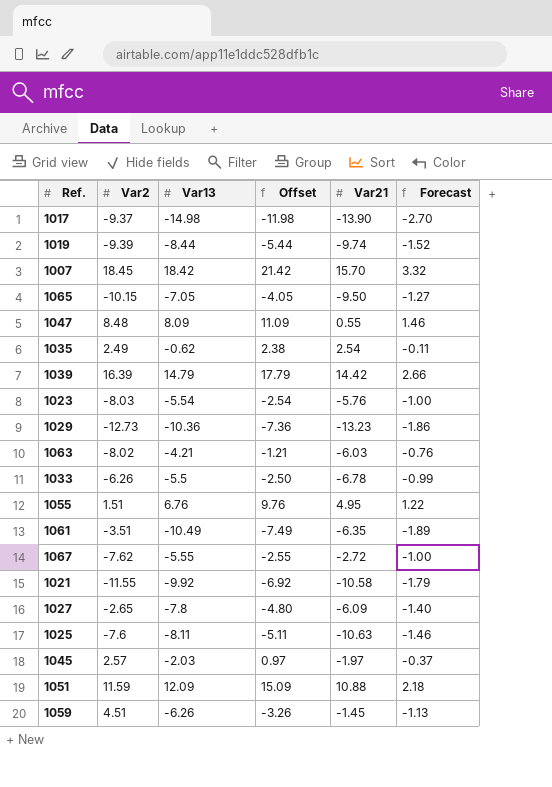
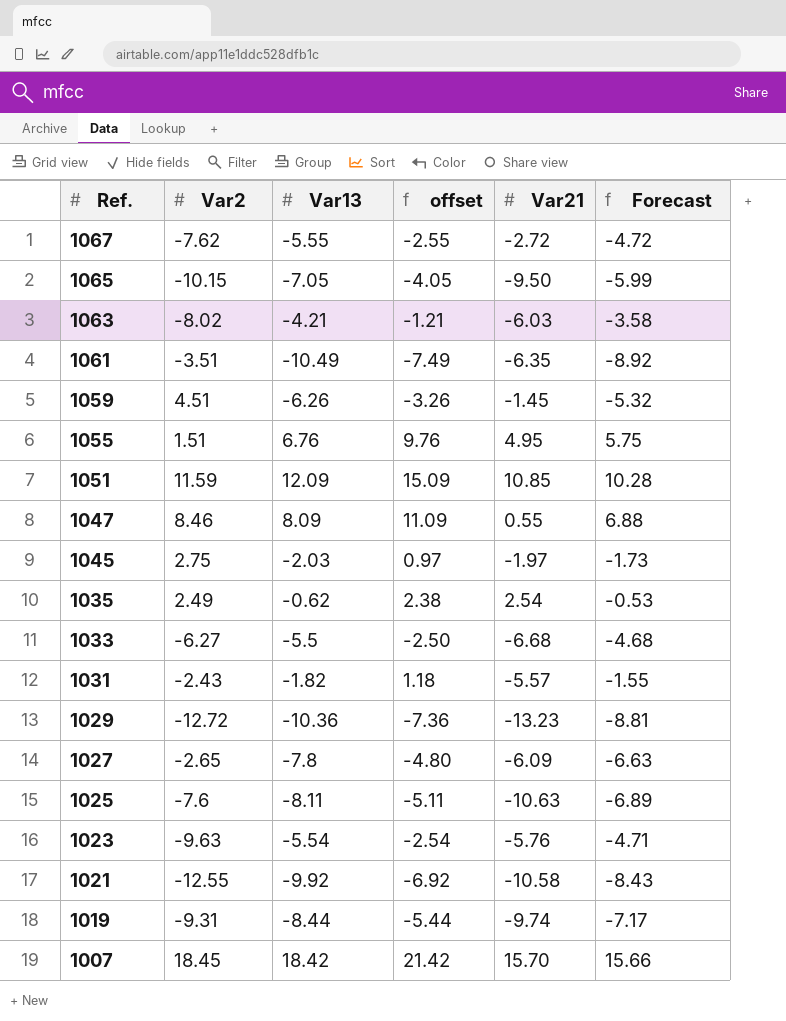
row order: none -> Ref. descending
column name: Offset -> offset
column Forecast | formula: [Var13] * 0.18 -> [Var13] * 0.85
row 1017: -9.37 | -14.98 | -11.98 | -13.90 | -2.70 -> none
row 1039: 16.39 | 14.79 | 17.79 | 14.42 | 2.66 -> none
1051 | Var21: 10.88 -> 10.85
1047 | Var2: 8.48 -> 8.46
1045 | Var2: 2.57 -> 2.75
1033 | Var2: -6.26 -> -6.27
1033 | Var21: -6.78 -> -6.68
row 1031: none -> -2.43 | -1.82 | 1.18 | -5.57 | -1.55
1029 | Var2: -12.73 -> -12.72
1023 | Var2: -8.03 -> -9.63
1021 | Var2: -11.55 -> -12.55
1019 | Var2: -9.39 -> -9.31

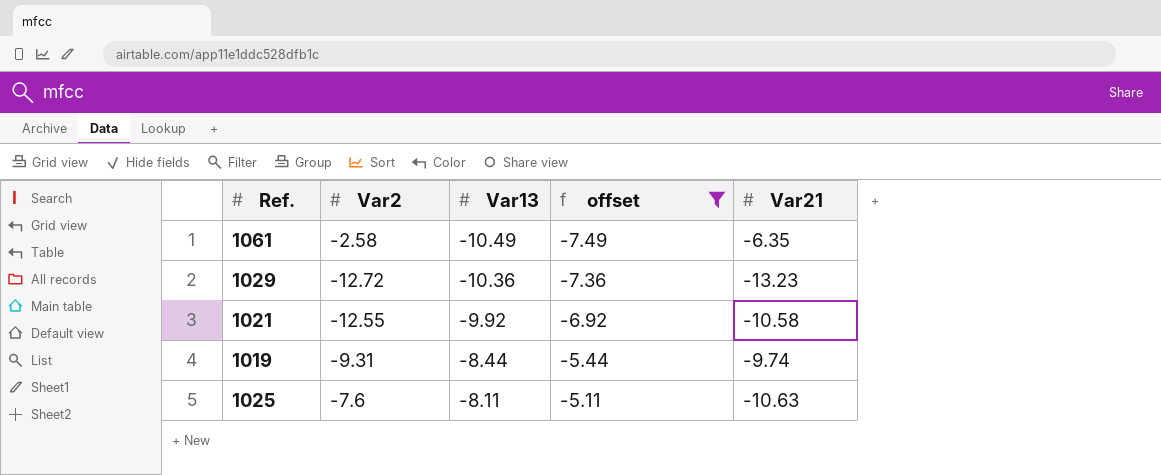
filter: none -> offset <= -5.11
row order: Ref. descending -> Var13 ascending
column Forecast | formula: [Var13] * 0.85 -> none
1061 | Var2: -3.51 -> -2.58

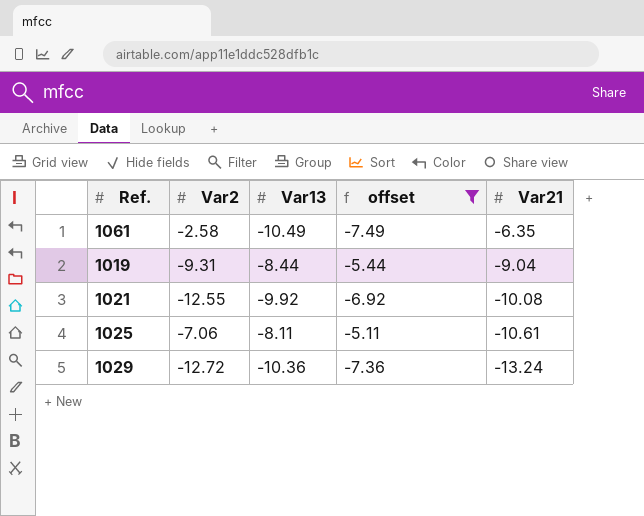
row order: Var13 ascending -> Var21 descending
1019 | Var21: -9.74 -> -9.04
1021 | Var21: -10.58 -> -10.08
1025 | Var2: -7.6 -> -7.06
1025 | Var21: -10.63 -> -10.61
1029 | Var21: -13.23 -> -13.24

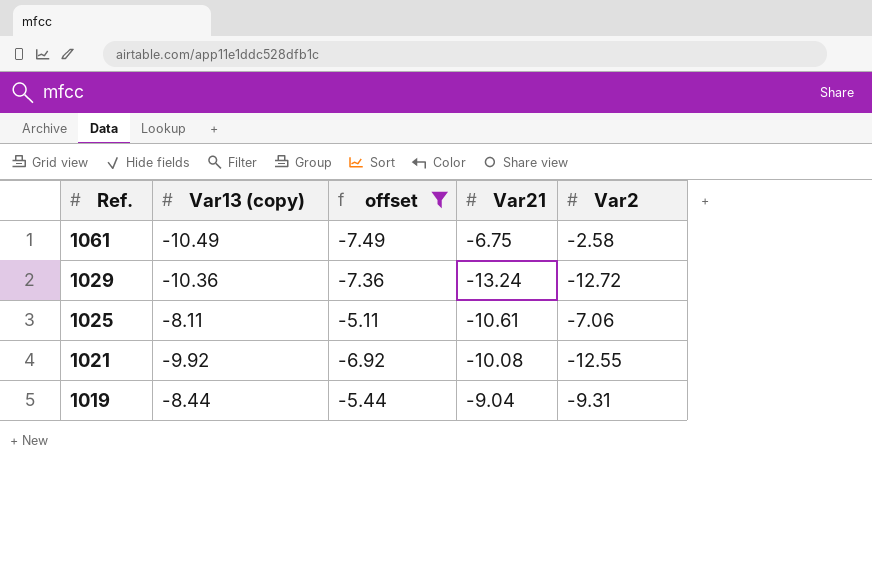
row order: Var21 descending -> Ref. descending
column name: Var13 -> Var13 (copy)
column Var2 | position: 2 -> 5
1061 | Var21: -6.35 -> -6.75

